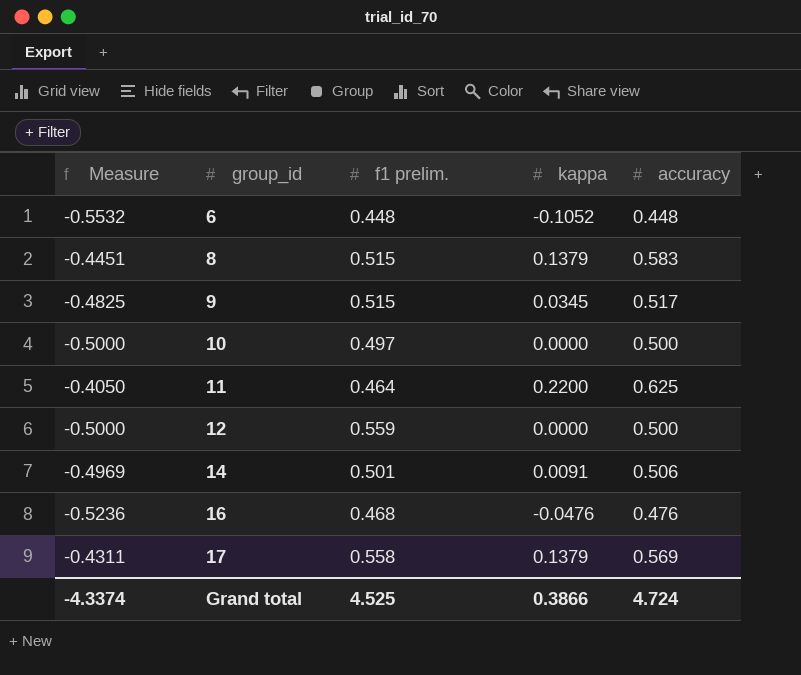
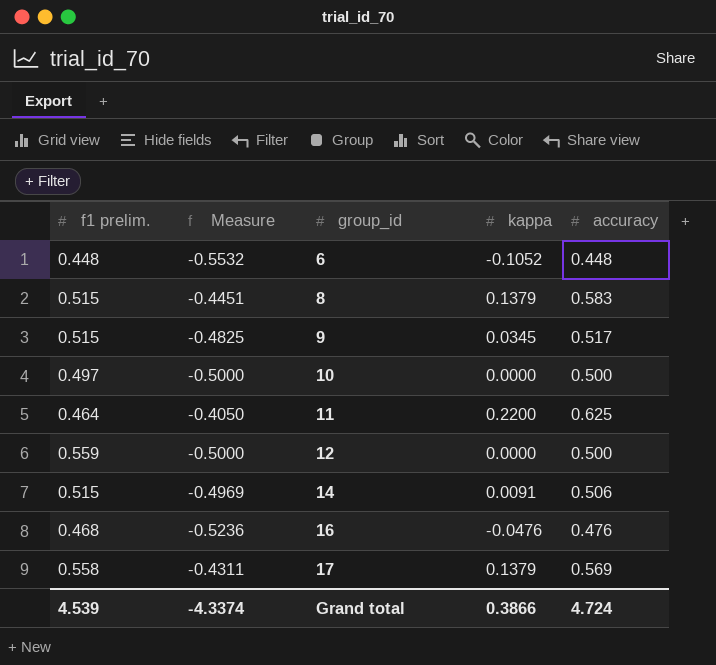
column f1 prelim. | position: 3 -> 1
14 | f1 prelim.: 0.501 -> 0.515
Grand total | f1 prelim.: 4.525 -> 4.539

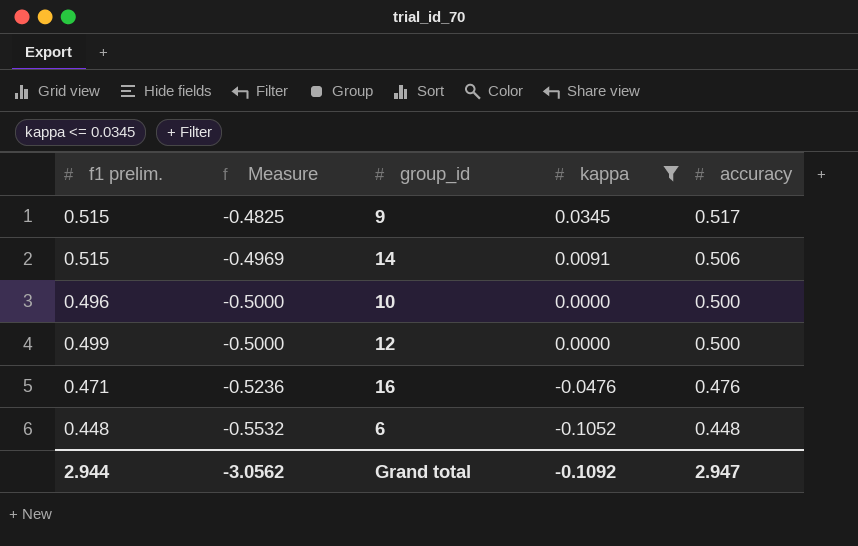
filter: none -> kappa <= 0.0345
row order: group_id ascending -> Measure descending
10 | f1 prelim.: 0.497 -> 0.496
12 | f1 prelim.: 0.559 -> 0.499
16 | f1 prelim.: 0.468 -> 0.471
Grand total | f1 prelim.: 4.539 -> 2.944
Grand total | Measure: -4.3374 -> -3.0562
Grand total | kappa: 0.3866 -> -0.1092
Grand total | accuracy: 4.724 -> 2.947

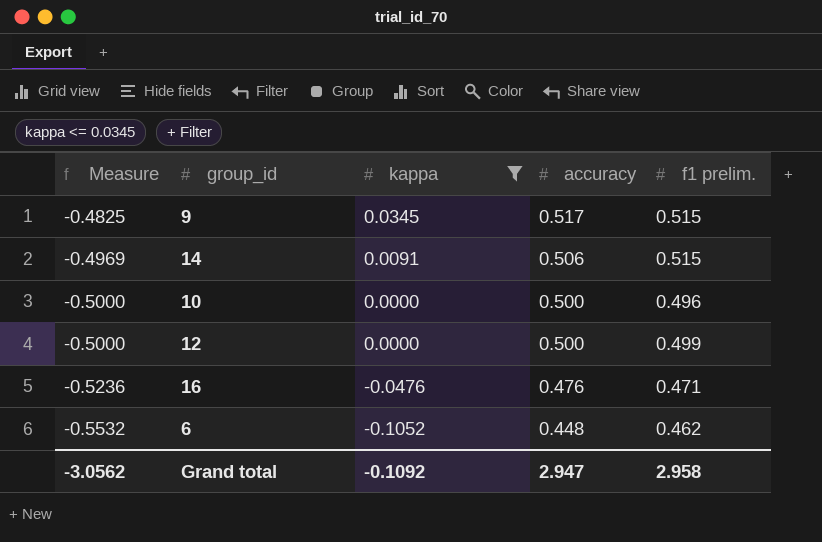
column f1 prelim. | position: 1 -> 5
6 | f1 prelim.: 0.448 -> 0.462
Grand total | f1 prelim.: 2.944 -> 2.958

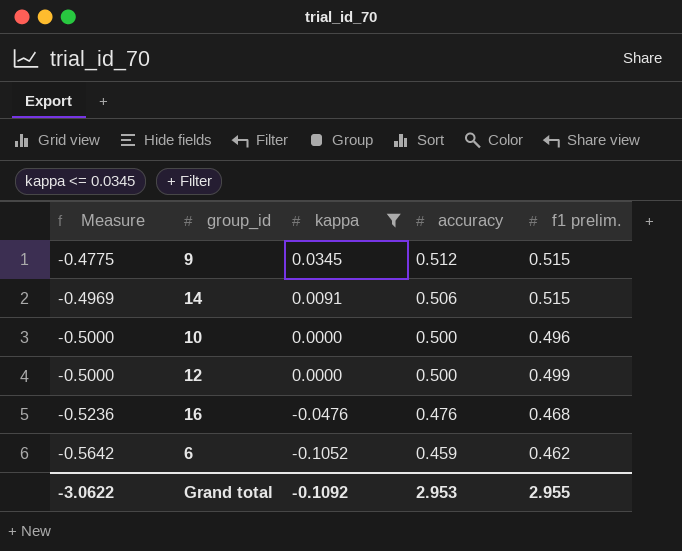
9 | Measure: -0.4825 -> -0.4775
9 | accuracy: 0.517 -> 0.512
16 | f1 prelim.: 0.471 -> 0.468
6 | Measure: -0.5532 -> -0.5642
6 | accuracy: 0.448 -> 0.459
Grand total | Measure: -3.0562 -> -3.0622
Grand total | accuracy: 2.947 -> 2.953
Grand total | f1 prelim.: 2.958 -> 2.955

